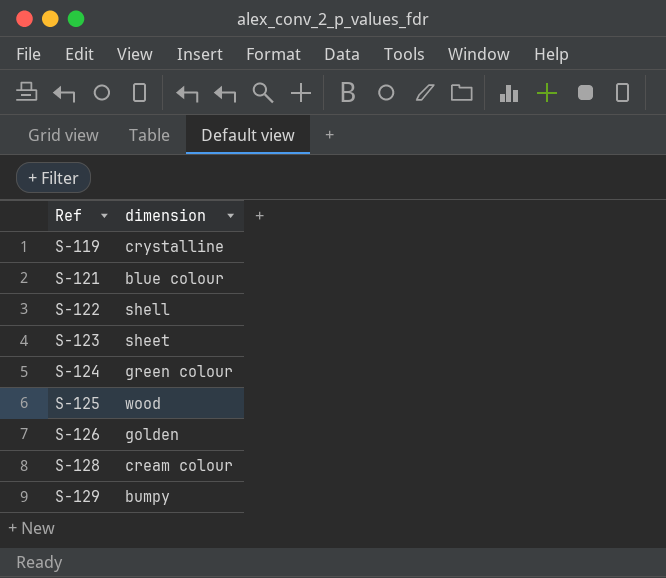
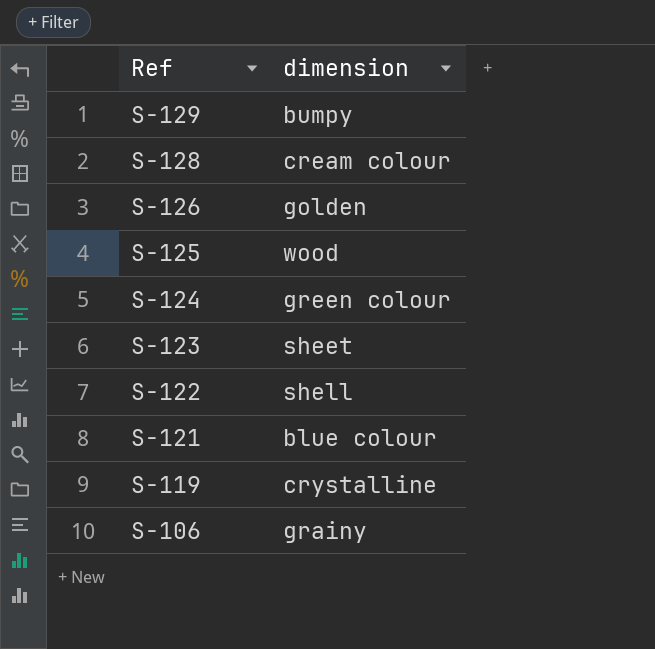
row order: Ref ascending -> Ref descending
row S-106: none -> grainy

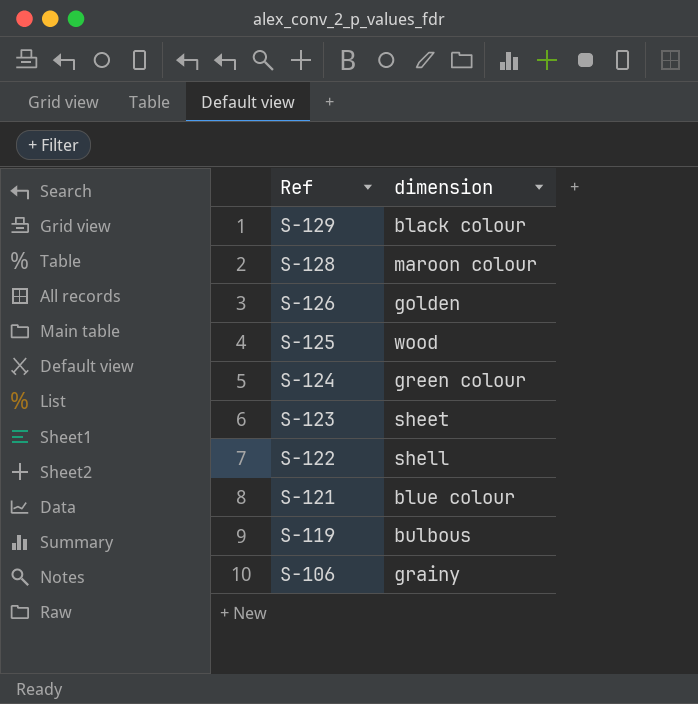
S-129 | dimension: bumpy -> black colour
S-128 | dimension: cream colour -> maroon colour
S-119 | dimension: crystalline -> bulbous

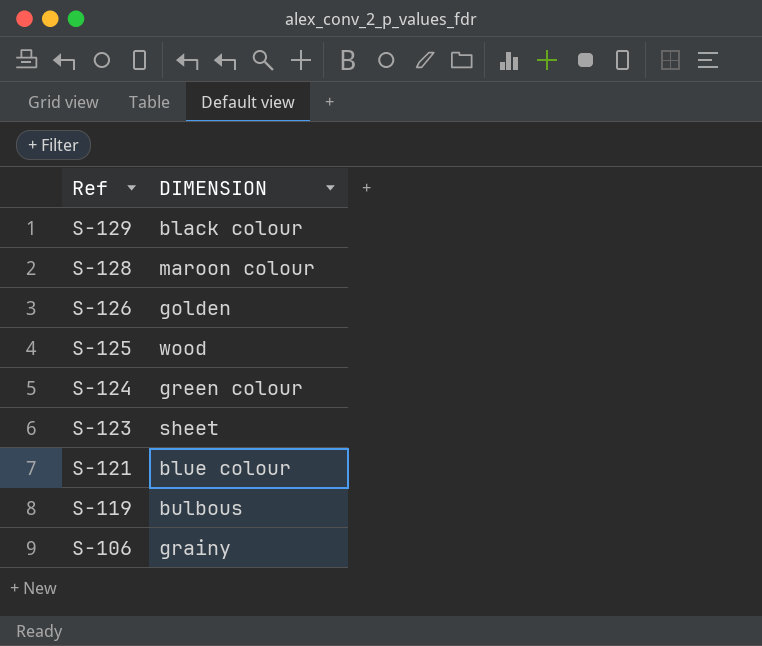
column name: dimension -> DIMENSION
row S-122: shell -> none

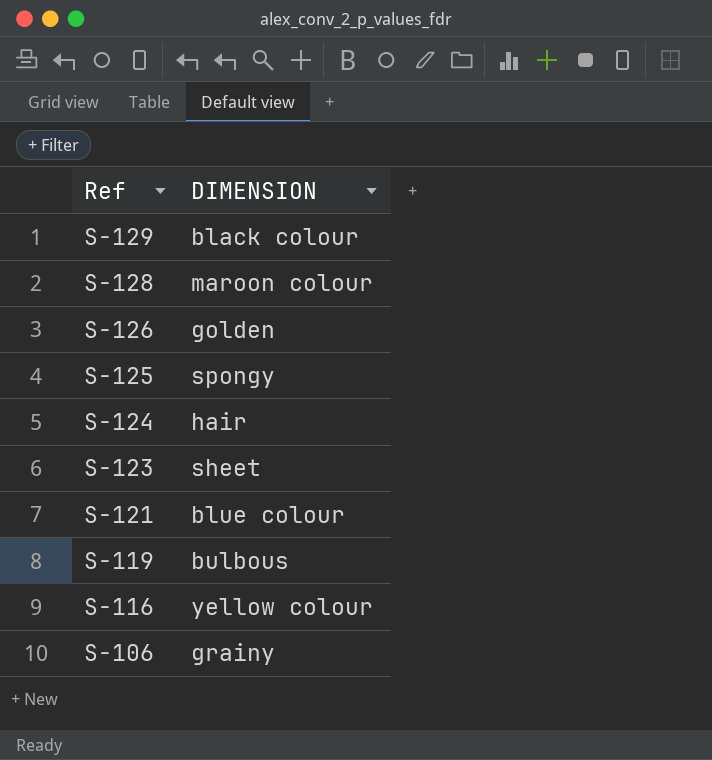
S-125 | DIMENSION: wood -> spongy
S-124 | DIMENSION: green colour -> hair
row S-116: none -> yellow colour

